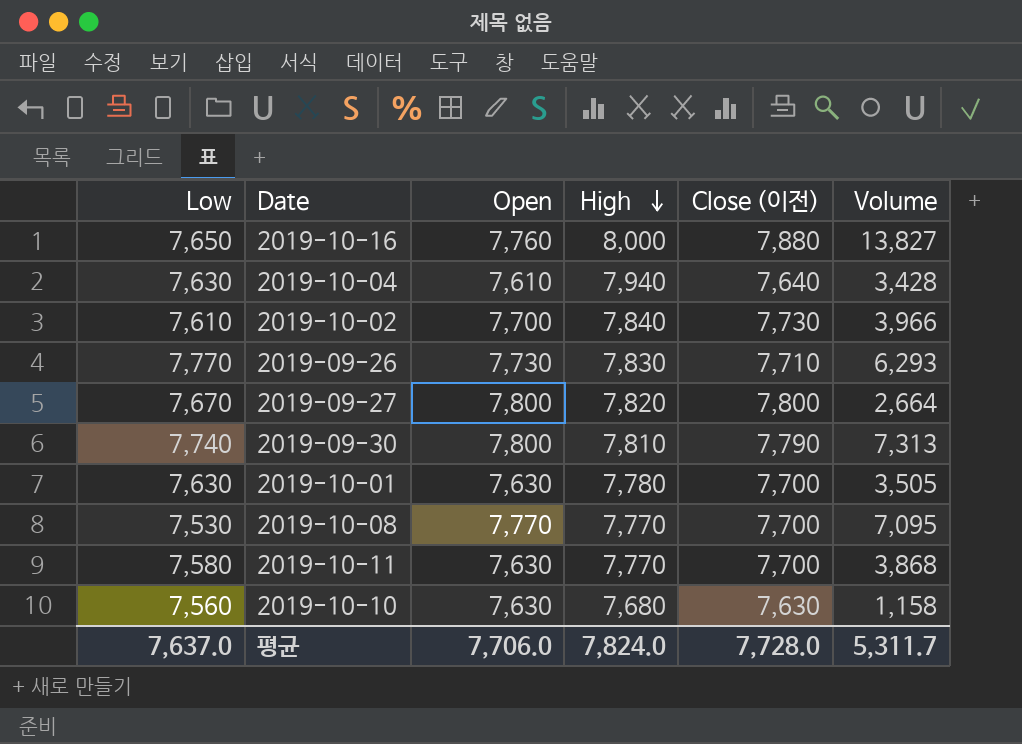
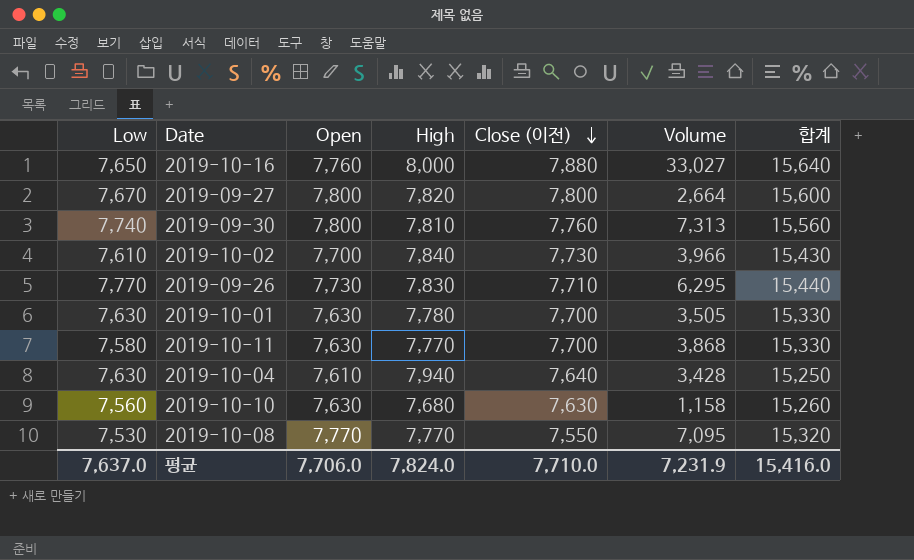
row order: High descending -> Close (이전) descending
column 합계 | formula: none -> [Open] + [Close (이전)]
2019-10-16 | Volume: 13,827 -> 33,027
2019-09-30 | Close (이전): 7,790 -> 7,760
2019-09-26 | Volume: 6,293 -> 6,295
2019-10-08 | Close (이전): 7,700 -> 7,550
평균 | Close (이전): 7,728.0 -> 7,710.0
평균 | Volume: 5,311.7 -> 7,231.9

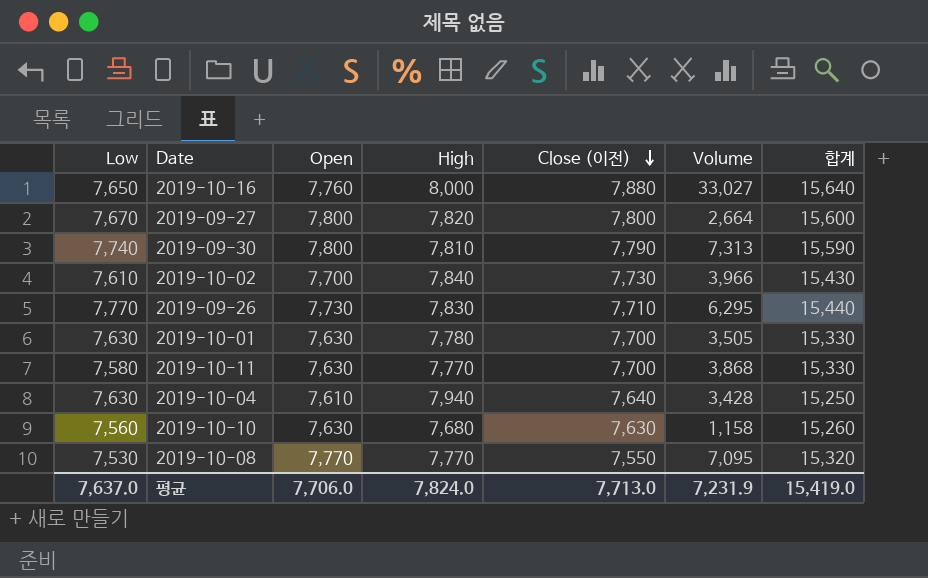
2019-09-30 | Close (이전): 7,760 -> 7,790
2019-09-30 | 합계: 15,560 -> 15,590
평균 | Close (이전): 7,710.0 -> 7,713.0
평균 | 합계: 15,416.0 -> 15,419.0

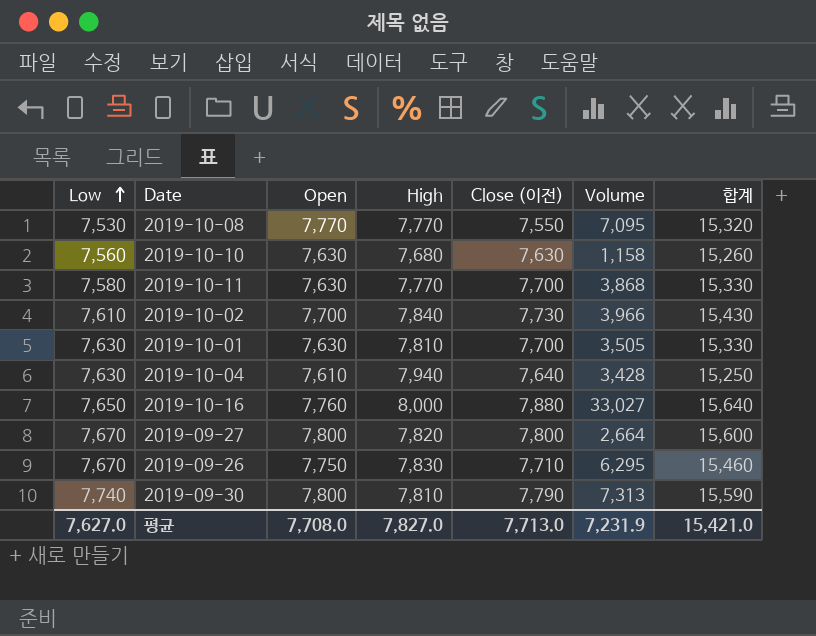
row order: Close (이전) descending -> Low ascending
2019-10-01 | High: 7,780 -> 7,810
2019-09-26 | Low: 7,770 -> 7,670
2019-09-26 | Open: 7,730 -> 7,750
2019-09-26 | 합계: 15,440 -> 15,460
평균 | Low: 7,637.0 -> 7,627.0
평균 | Open: 7,706.0 -> 7,708.0
평균 | High: 7,824.0 -> 7,827.0
평균 | 합계: 15,419.0 -> 15,421.0

